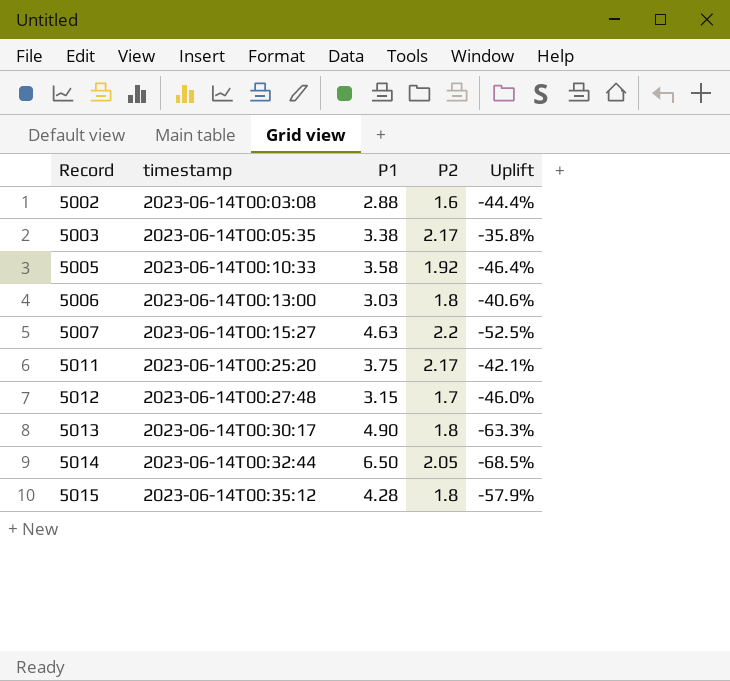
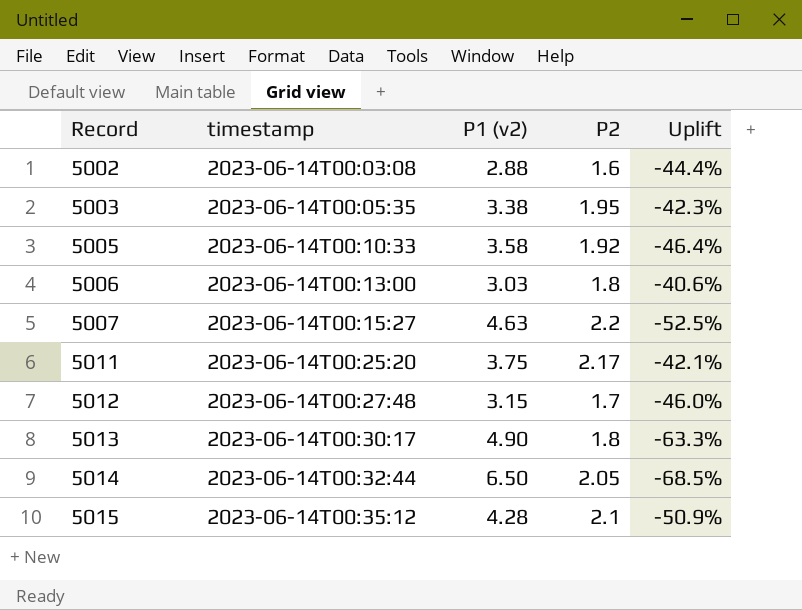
column name: P1 -> P1 (v2)
5003 | P2: 2.17 -> 1.95
5003 | Uplift: -35.8% -> -42.3%
5015 | P2: 1.8 -> 2.1
5015 | Uplift: -57.9% -> -50.9%

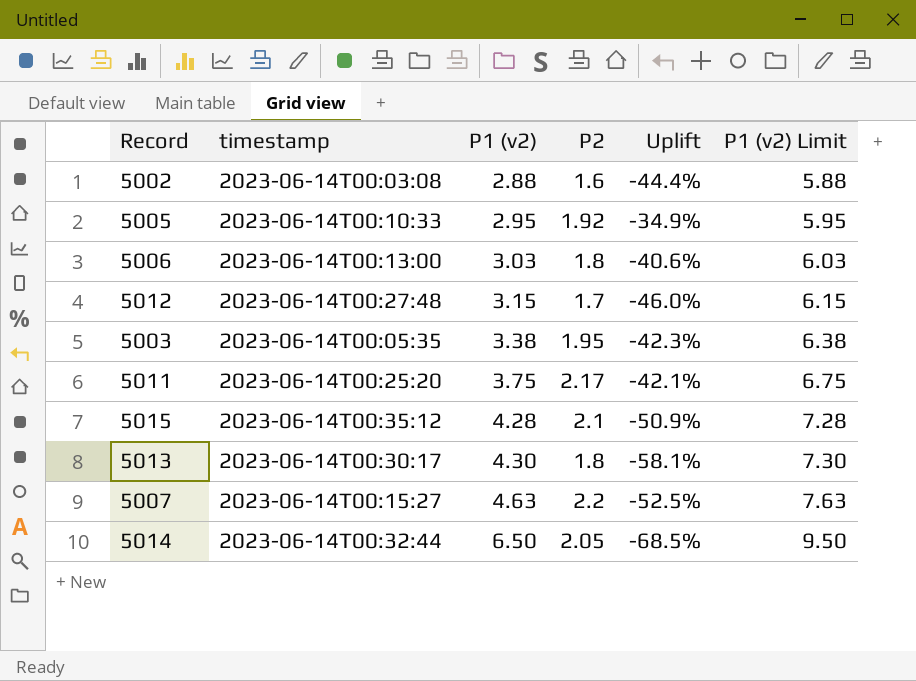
row order: Record ascending -> P1 (v2) ascending
column P1 (v2) Limit | formula: none -> [P1 (v2)] + 3
5005 | P1 (v2): 3.58 -> 2.95
5005 | Uplift: -46.4% -> -34.9%
5013 | P1 (v2): 4.90 -> 4.30
5013 | Uplift: -63.3% -> -58.1%

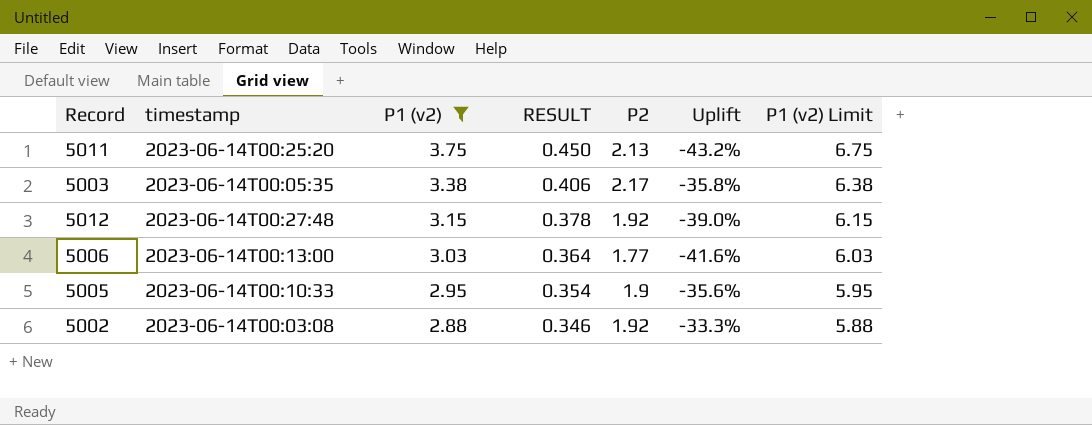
filter: none -> P1 (v2) <= 3.75
row order: P1 (v2) ascending -> P1 (v2) descending
column RESULT | formula: none -> [P1 (v2)] * 0.12
5011 | P2: 2.17 -> 2.13
5011 | Uplift: -42.1% -> -43.2%
5003 | P2: 1.95 -> 2.17
5003 | Uplift: -42.3% -> -35.8%
5012 | P2: 1.7 -> 1.92
5012 | Uplift: -46.0% -> -39.0%
5006 | P2: 1.8 -> 1.77
5006 | Uplift: -40.6% -> -41.6%
5005 | P2: 1.92 -> 1.9
5005 | Uplift: -34.9% -> -35.6%
5002 | P2: 1.6 -> 1.92
5002 | Uplift: -44.4% -> -33.3%

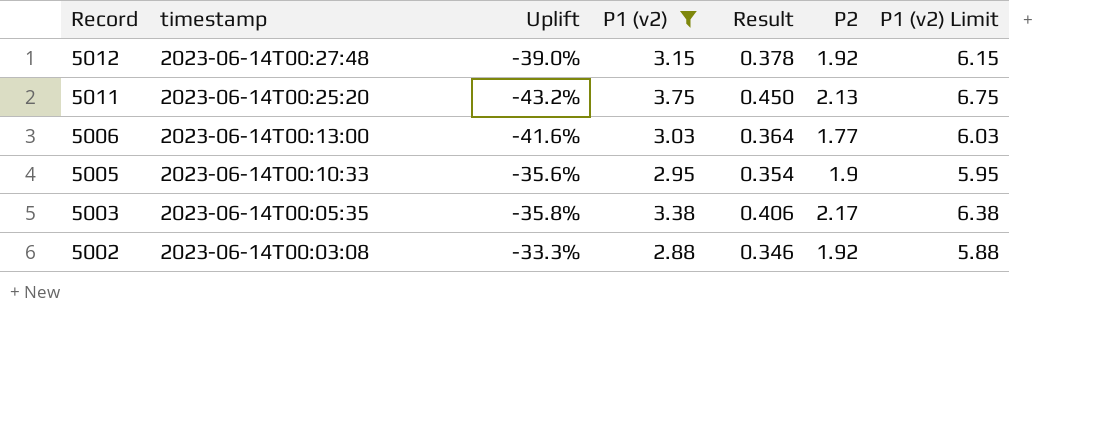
row order: P1 (v2) descending -> Record descending
column Uplift | position: 6 -> 3
column name: RESULT -> Result

